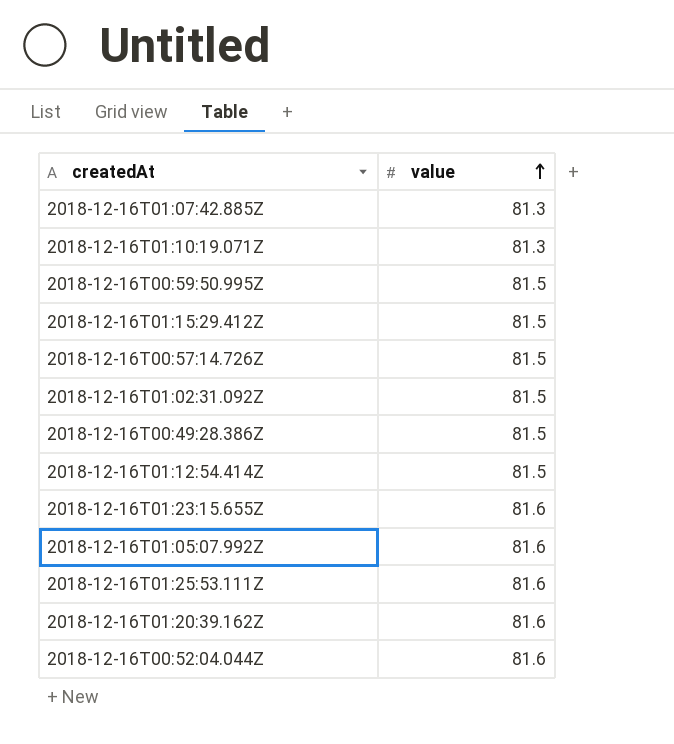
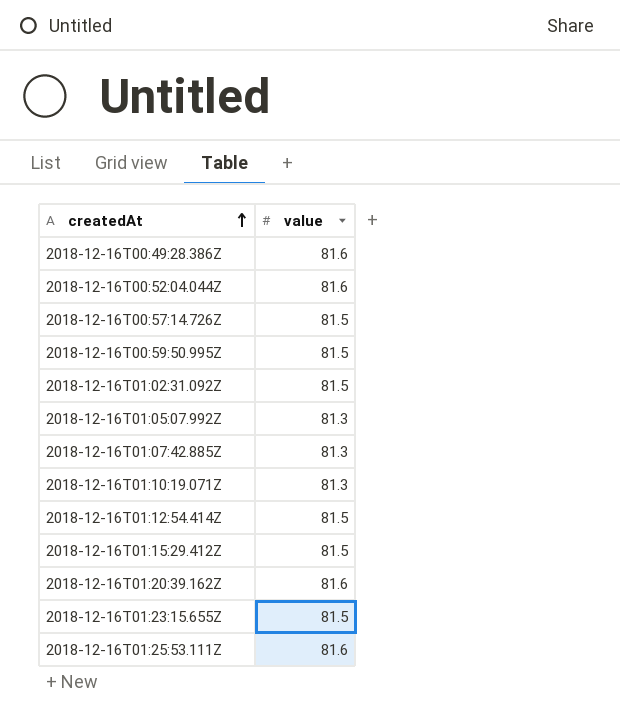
row order: value ascending -> createdAt ascending
2018-12-16T00:49:28.386Z | value: 81.5 -> 81.6
2018-12-16T01:05:07.992Z | value: 81.6 -> 81.3
2018-12-16T01:23:15.655Z | value: 81.6 -> 81.5

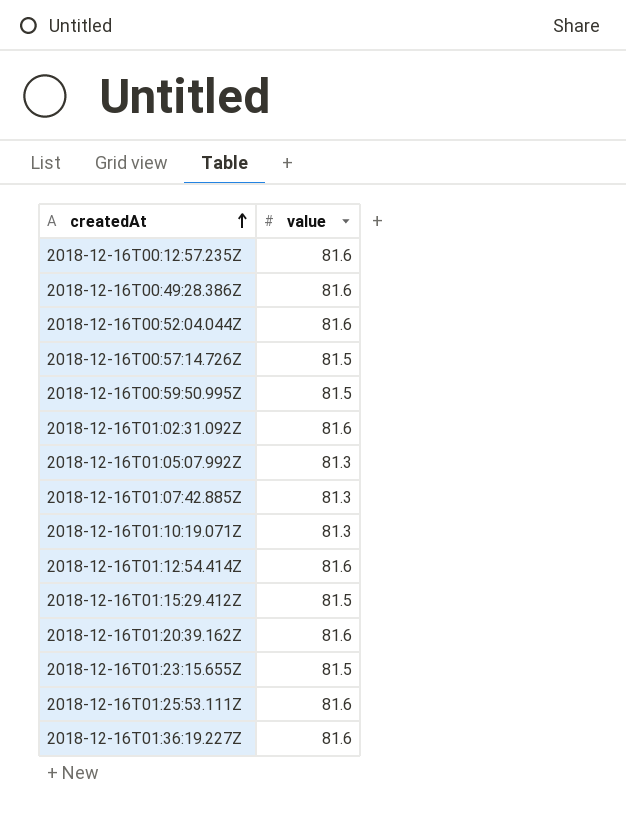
row 2018-12-16T00:12:57.235Z: none -> 81.6
2018-12-16T01:02:31.092Z | value: 81.5 -> 81.6
2018-12-16T01:12:54.414Z | value: 81.5 -> 81.6
row 2018-12-16T01:36:19.227Z: none -> 81.6

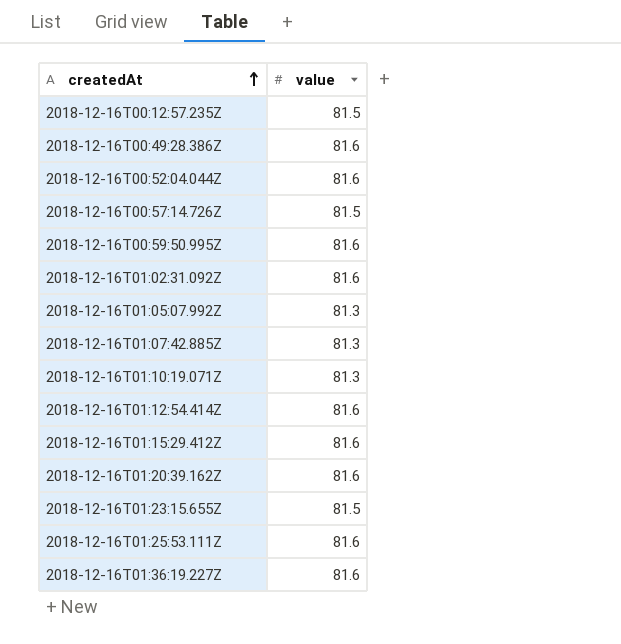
2018-12-16T00:12:57.235Z | value: 81.6 -> 81.5
2018-12-16T00:59:50.995Z | value: 81.5 -> 81.6
2018-12-16T01:15:29.412Z | value: 81.5 -> 81.6

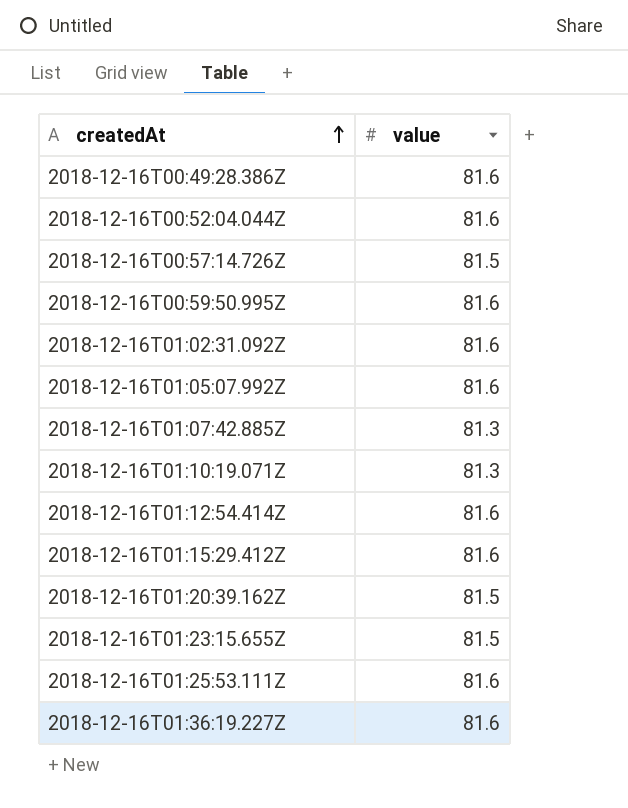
row 2018-12-16T00:12:57.235Z: 81.5 -> none
2018-12-16T01:05:07.992Z | value: 81.3 -> 81.6
2018-12-16T01:20:39.162Z | value: 81.6 -> 81.5

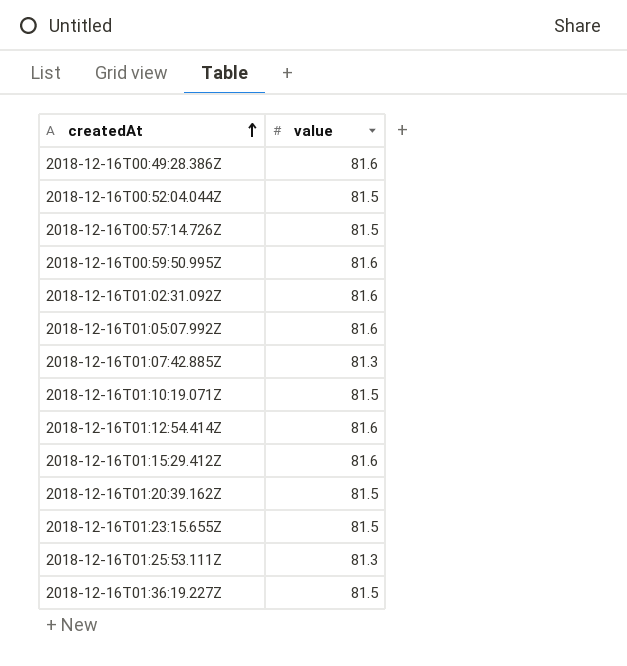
2018-12-16T00:52:04.044Z | value: 81.6 -> 81.5
2018-12-16T01:10:19.071Z | value: 81.3 -> 81.5
2018-12-16T01:25:53.111Z | value: 81.6 -> 81.3
2018-12-16T01:36:19.227Z | value: 81.6 -> 81.5

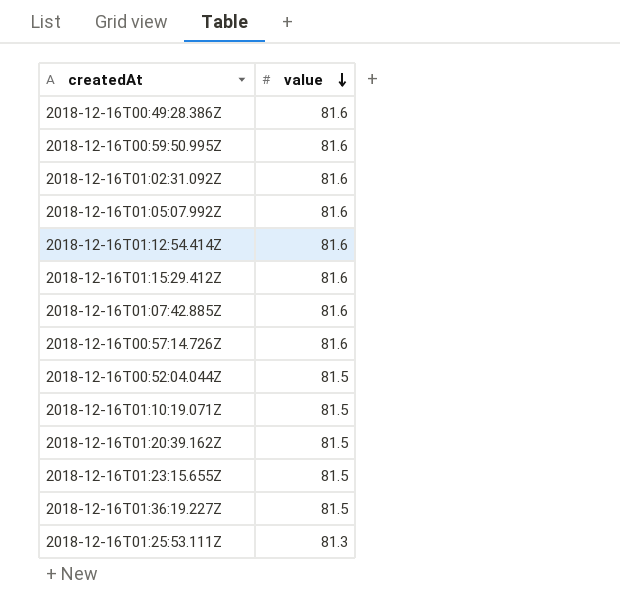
row order: createdAt ascending -> value descending
2018-12-16T01:07:42.885Z | value: 81.3 -> 81.6
2018-12-16T00:57:14.726Z | value: 81.5 -> 81.6

